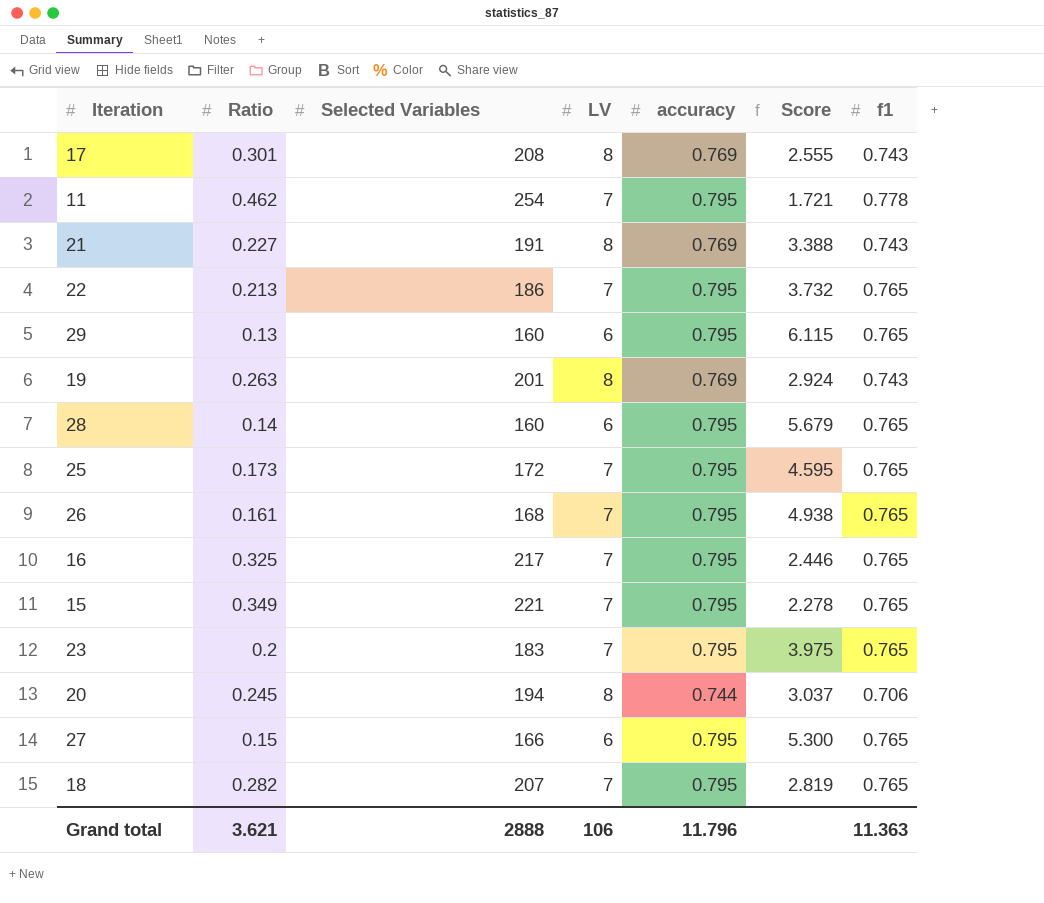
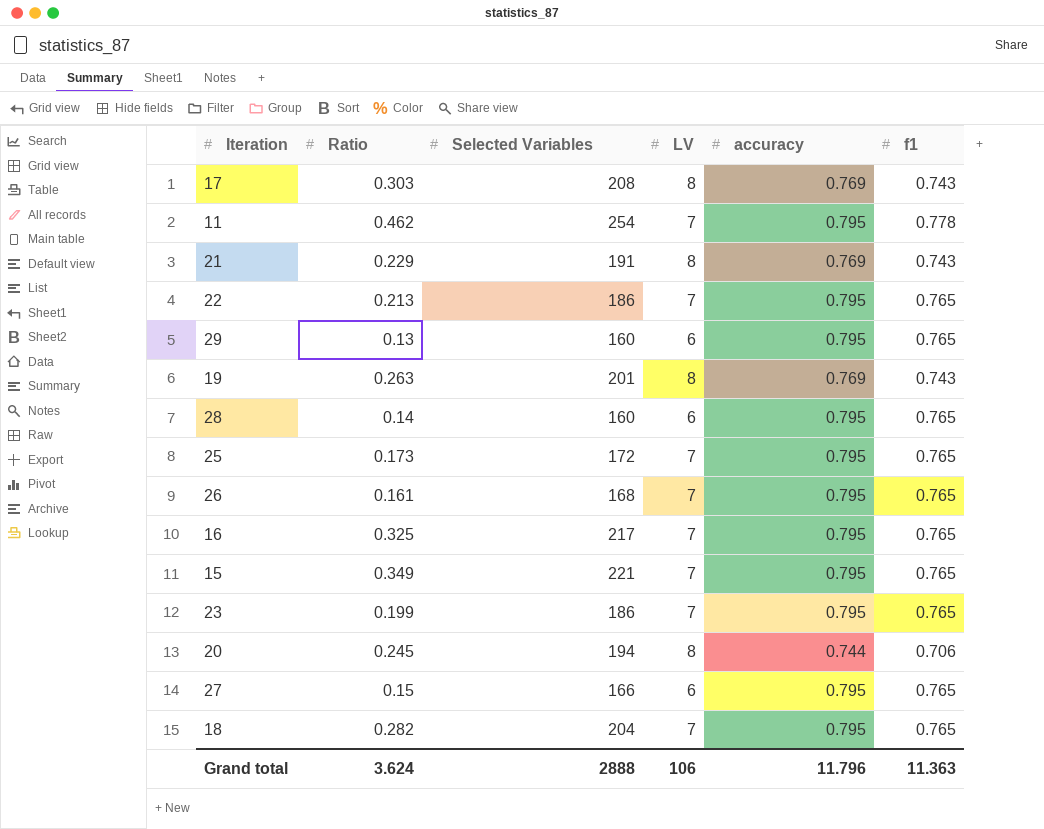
column Score | formula: [accuracy] / [Ratio] -> none
17 | Ratio: 0.301 -> 0.303
21 | Ratio: 0.227 -> 0.229
23 | Ratio: 0.2 -> 0.199
23 | Selected Variables: 183 -> 186
18 | Selected Variables: 207 -> 204
Grand total | Ratio: 3.621 -> 3.624

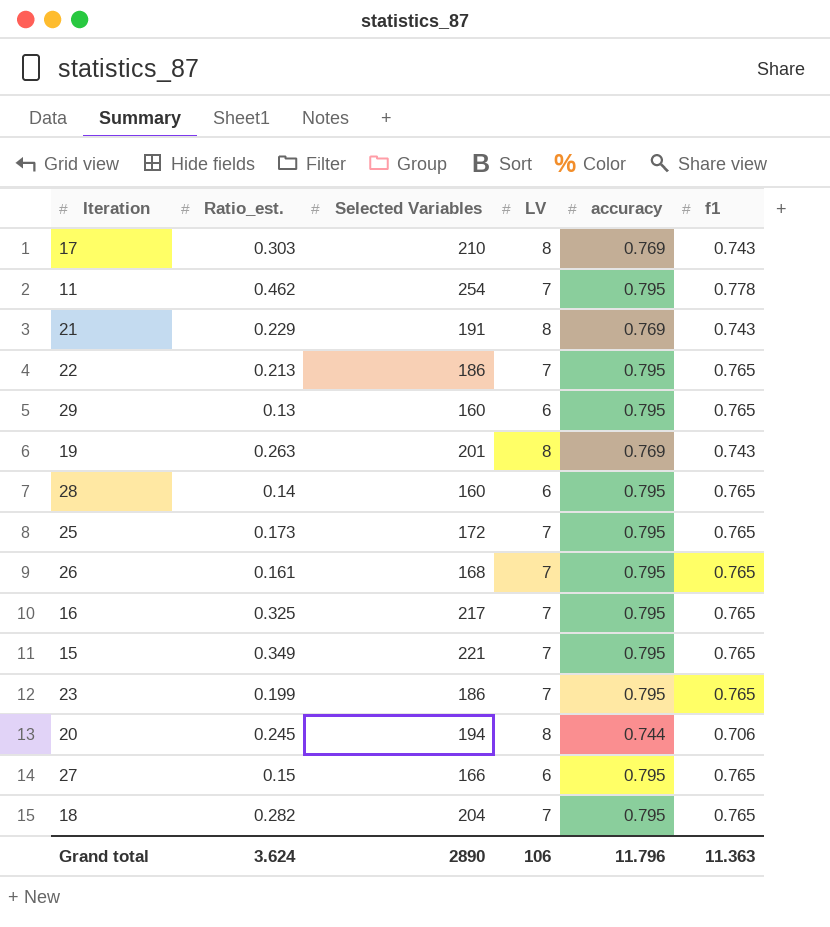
column name: Ratio -> Ratio_est.
17 | Selected Variables: 208 -> 210
Grand total | Selected Variables: 2888 -> 2890

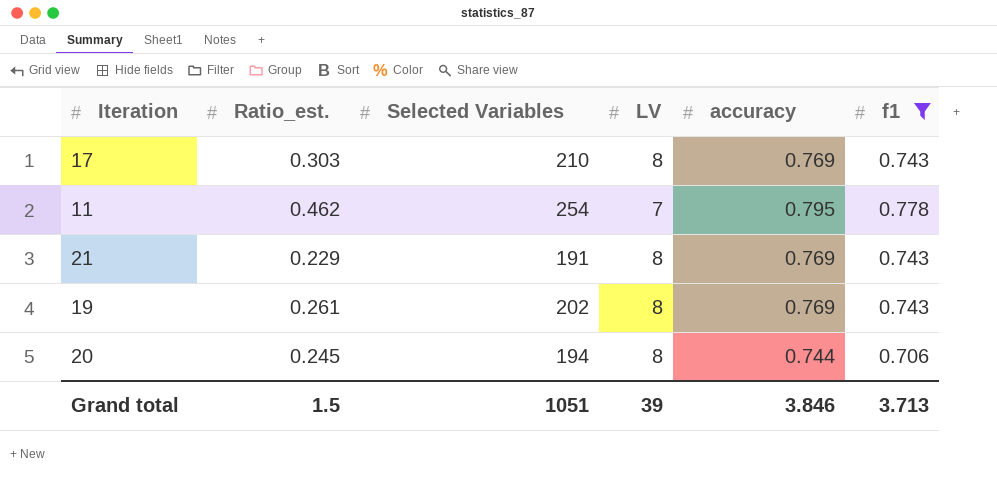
filter: none -> f1 != 0.765
19 | Ratio_est.: 0.263 -> 0.261
19 | Selected Variables: 201 -> 202
Grand total | Ratio_est.: 3.624 -> 1.5
Grand total | Selected Variables: 2890 -> 1051
Grand total | LV: 106 -> 39
Grand total | accuracy: 11.796 -> 3.846
Grand total | f1: 11.363 -> 3.713

